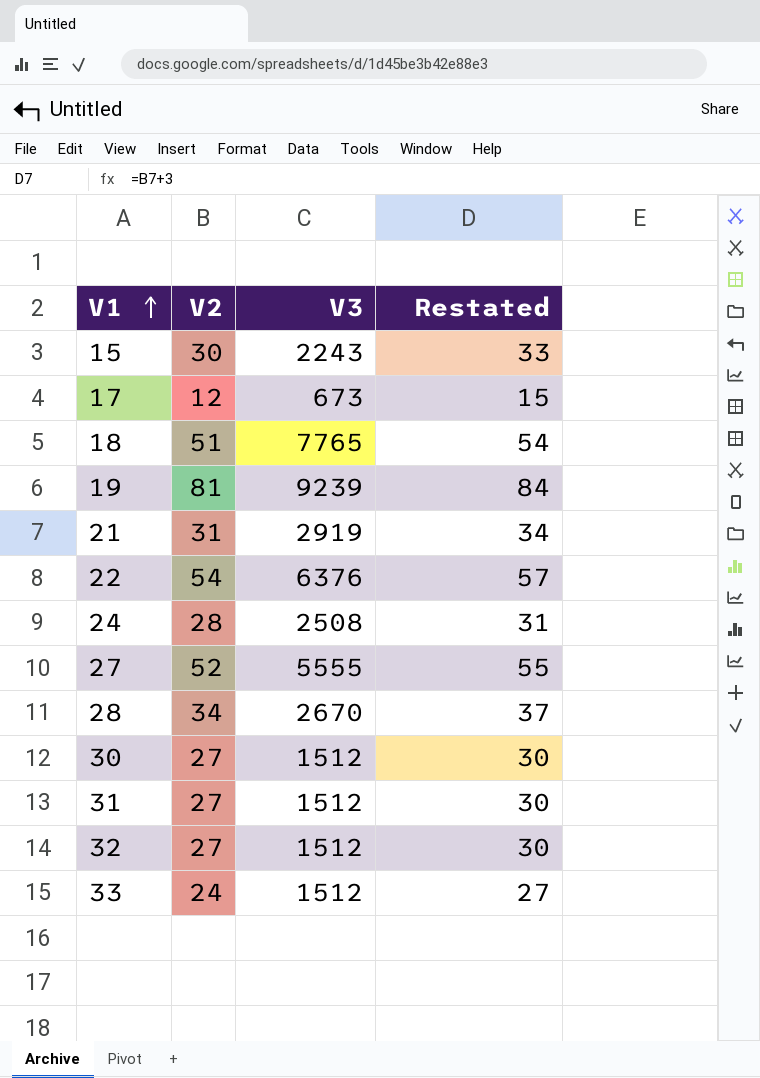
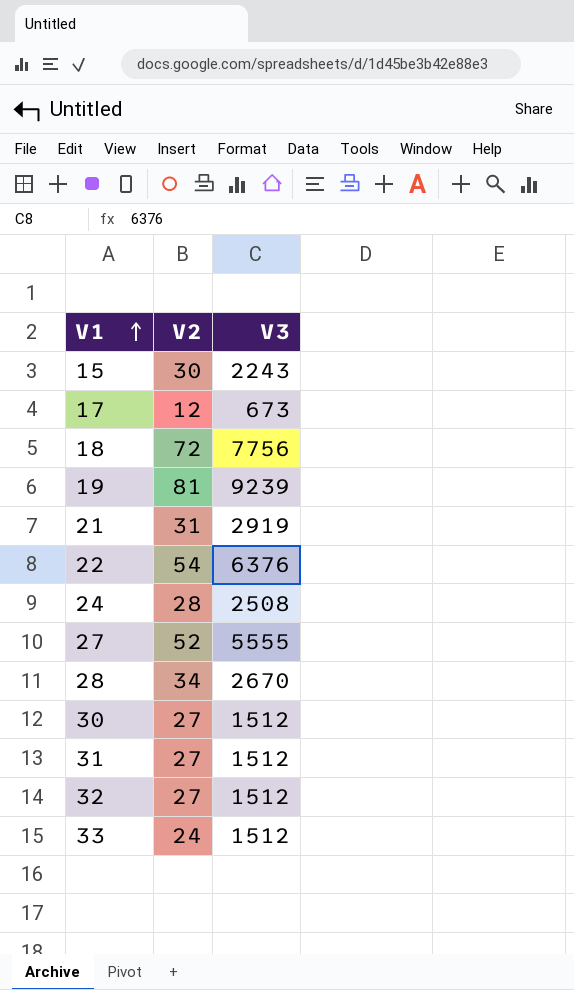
column Restated | formula: [V2] + 3 -> none
18 | V2: 51 -> 72
18 | V3: 7765 -> 7756

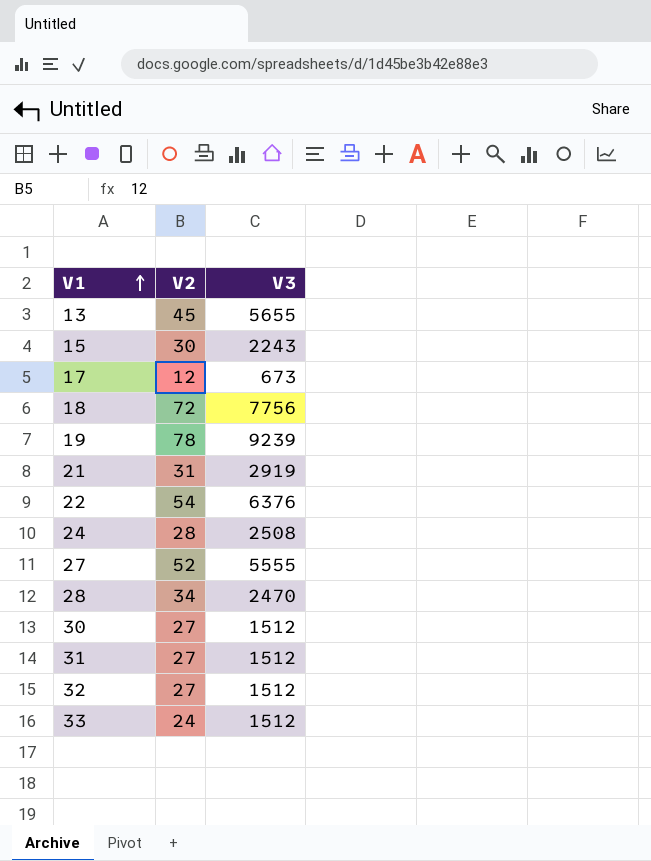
row 13: none -> 45 | 5655
19 | V2: 81 -> 78
28 | V3: 2670 -> 2470

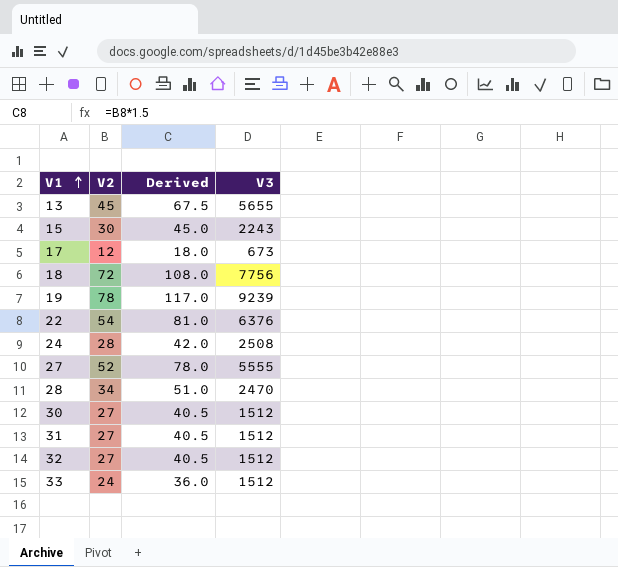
column Derived | formula: none -> [V2] * 1.5
row 21: 31 | 2919 -> none

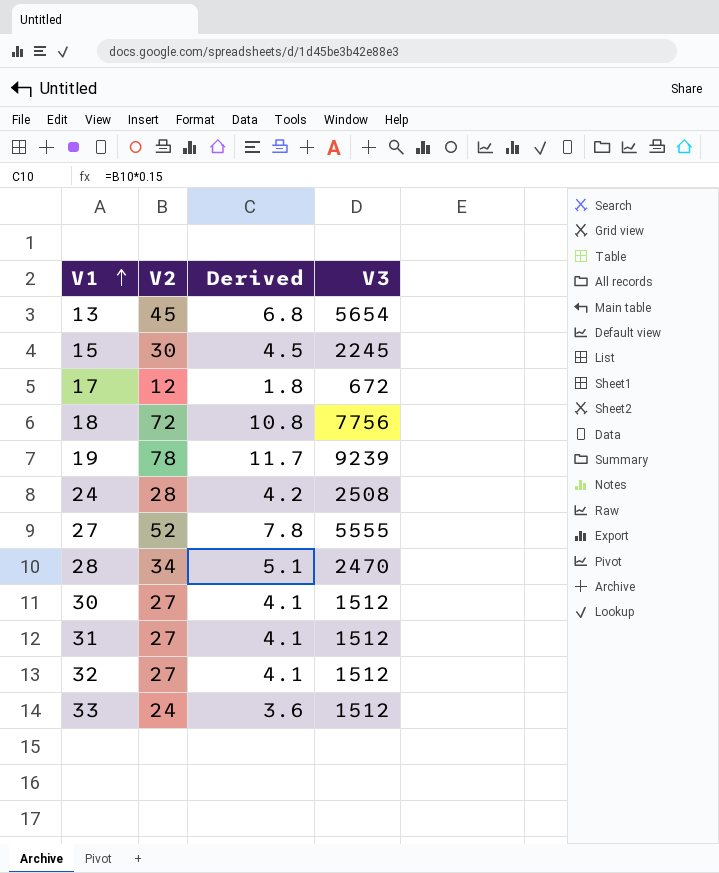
column Derived | formula: [V2] * 1.5 -> [V2] * 0.15
row 22: 54 | 81.0 | 6376 -> none
13 | V3: 5655 -> 5654
15 | V3: 2243 -> 2245
17 | V3: 673 -> 672

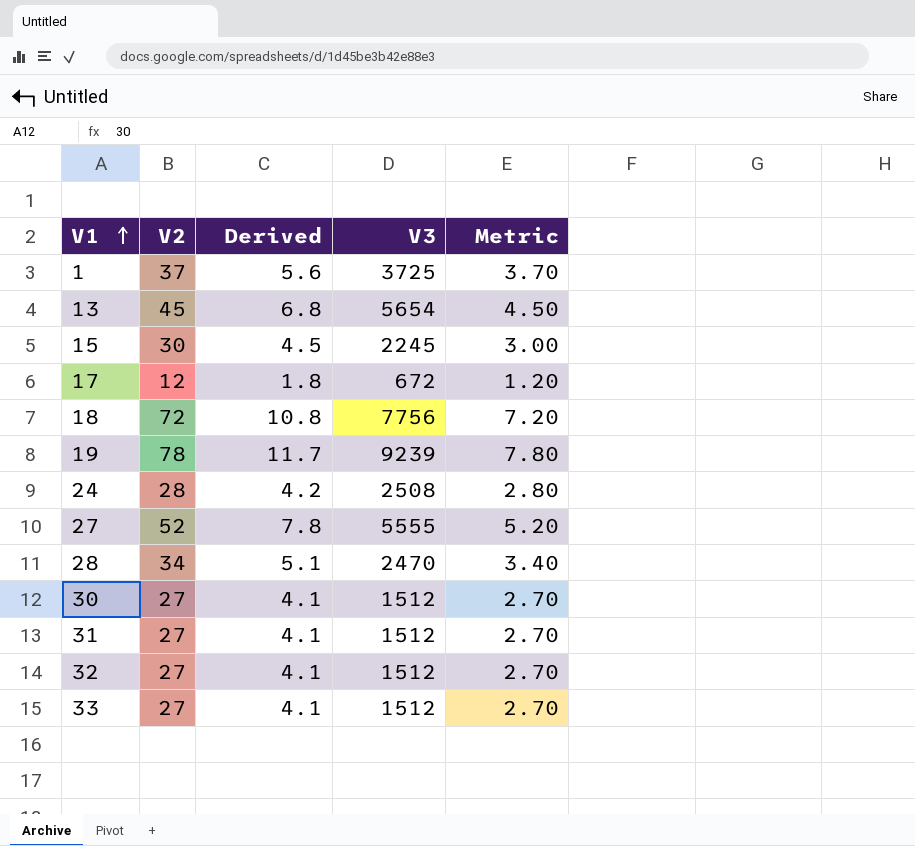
column Metric | formula: none -> [V2] * 0.1
row 1: none -> 37 | 5.6 | 3725 | 3.70
33 | V2: 24 -> 27
33 | Derived: 3.6 -> 4.1

